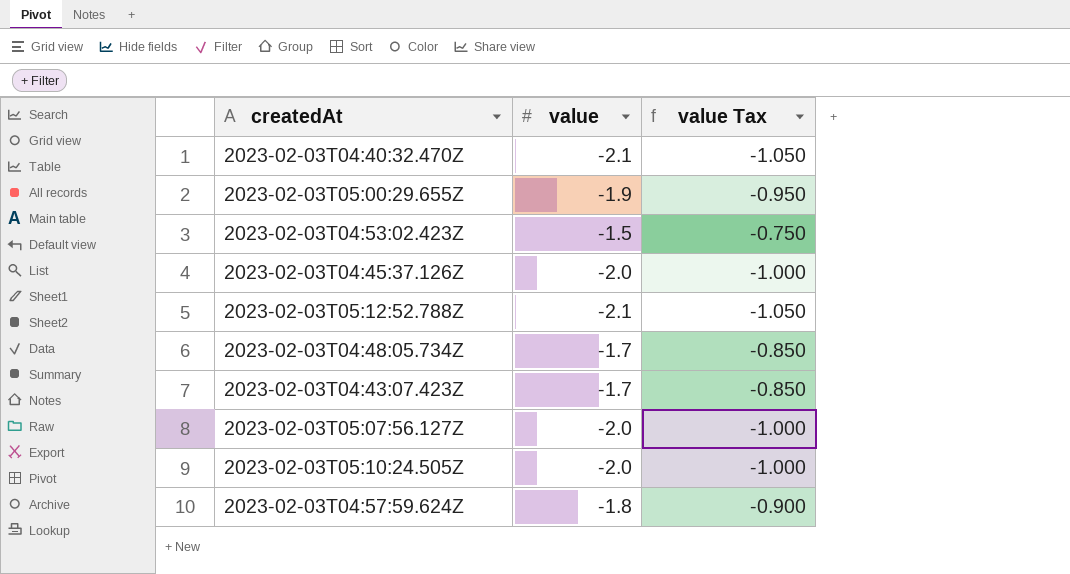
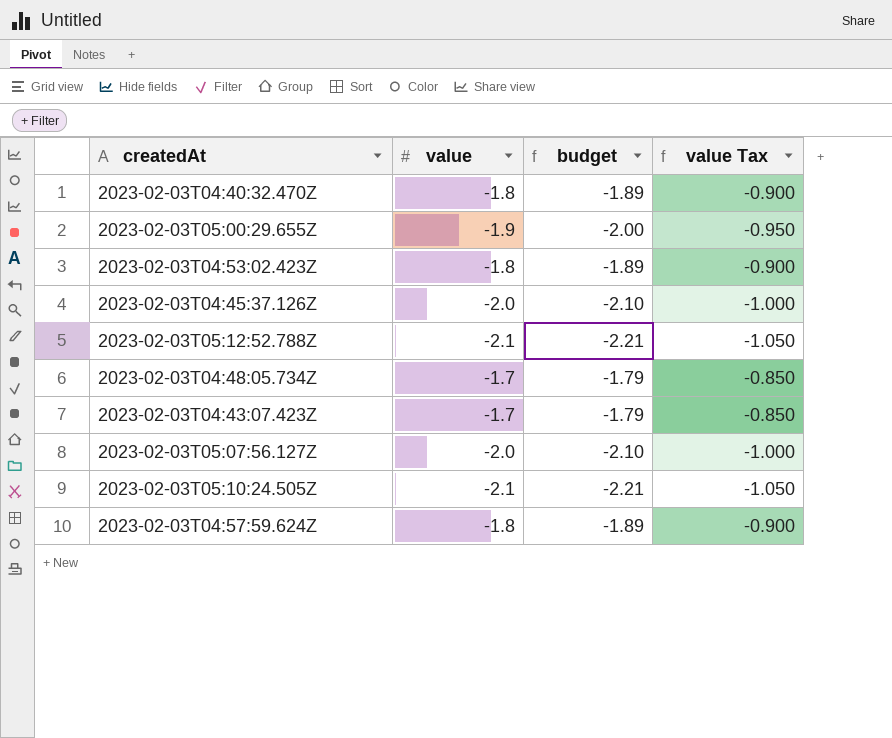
column budget | formula: none -> [value] * 1.05
2023-02-03T04:40:32.470Z | value: -2.1 -> -1.8
2023-02-03T04:40:32.470Z | value Tax: -1.050 -> -0.900
2023-02-03T04:53:02.423Z | value: -1.5 -> -1.8
2023-02-03T04:53:02.423Z | value Tax: -0.750 -> -0.900
2023-02-03T05:10:24.505Z | value: -2.0 -> -2.1
2023-02-03T05:10:24.505Z | value Tax: -1.000 -> -1.050

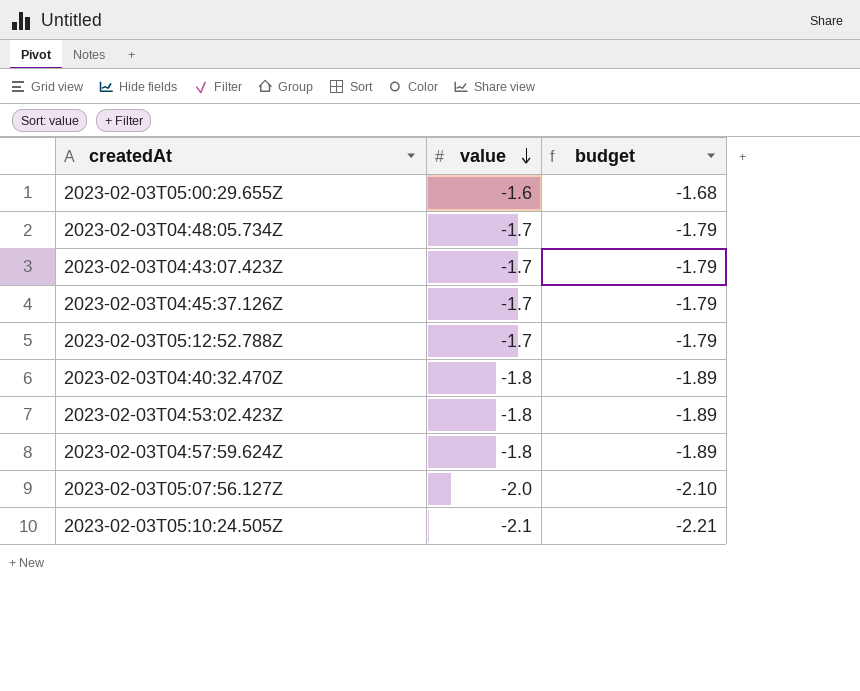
row order: none -> value descending
column value Tax | formula: [value] * 0.5 -> none
2023-02-03T05:00:29.655Z | value: -1.9 -> -1.6
2023-02-03T05:00:29.655Z | budget: -2.00 -> -1.68
2023-02-03T04:45:37.126Z | value: -2.0 -> -1.7
2023-02-03T04:45:37.126Z | budget: -2.10 -> -1.79
2023-02-03T05:12:52.788Z | value: -2.1 -> -1.7
2023-02-03T05:12:52.788Z | budget: -2.21 -> -1.79

